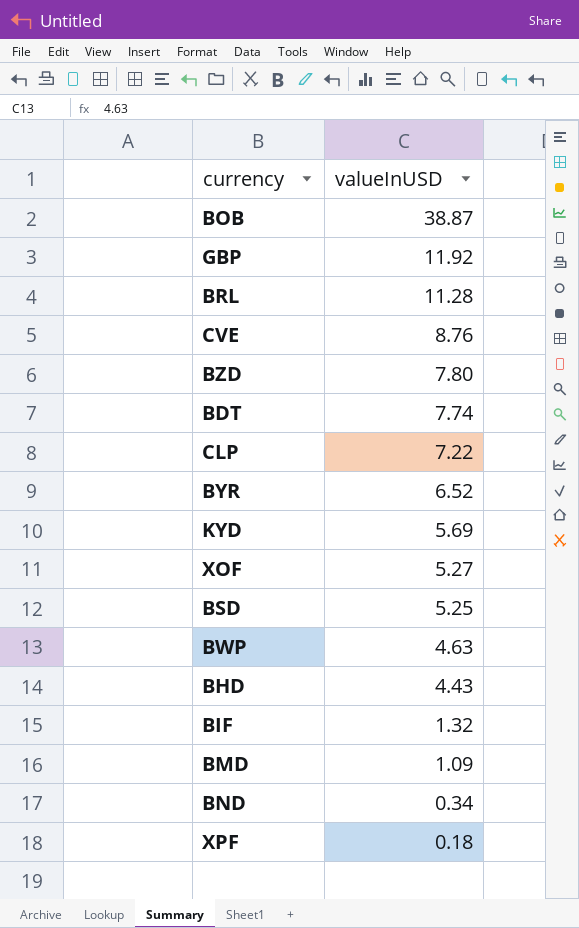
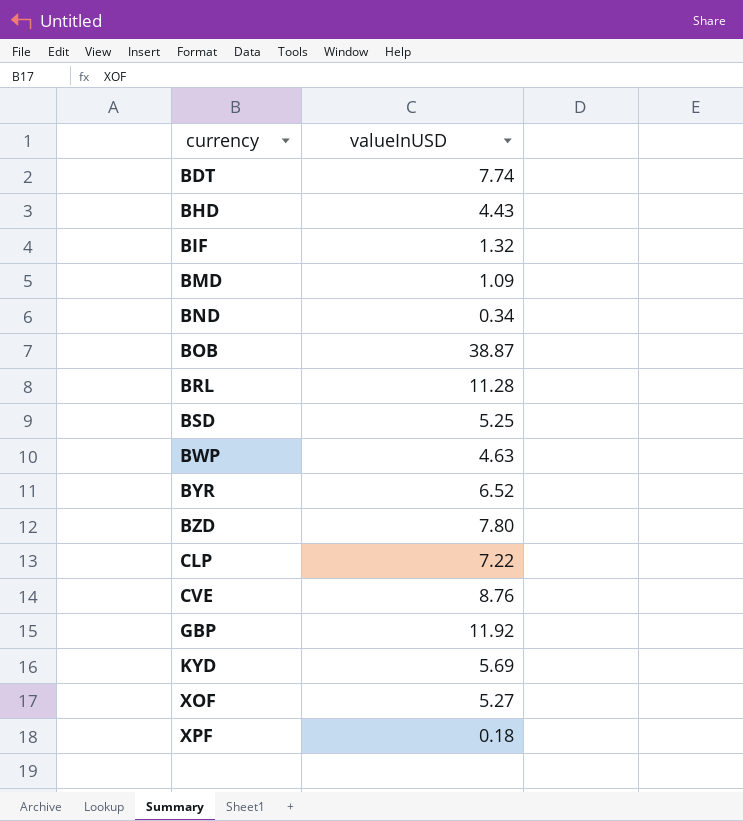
row order: valueInUSD descending -> currency ascending

